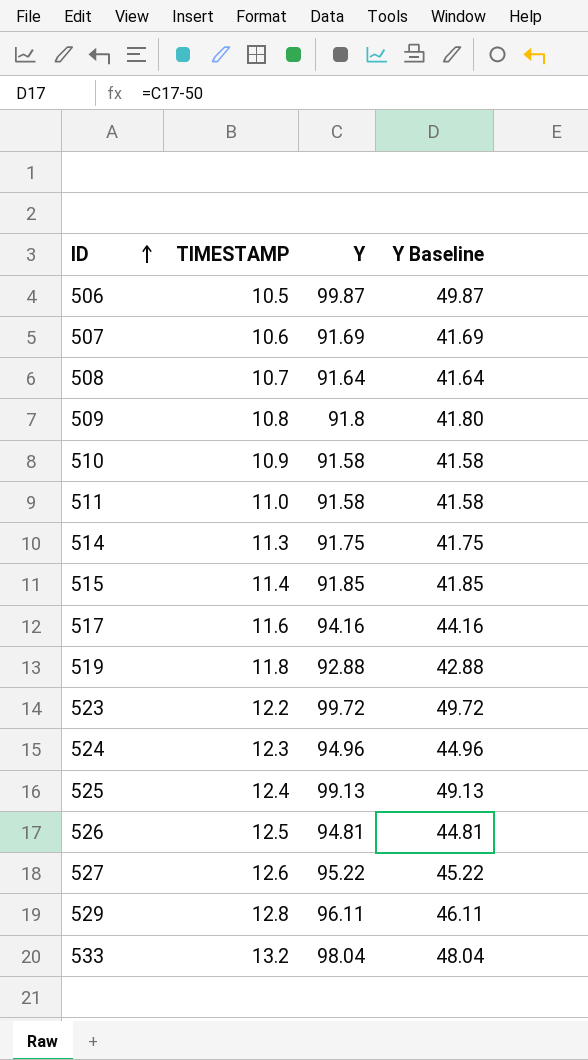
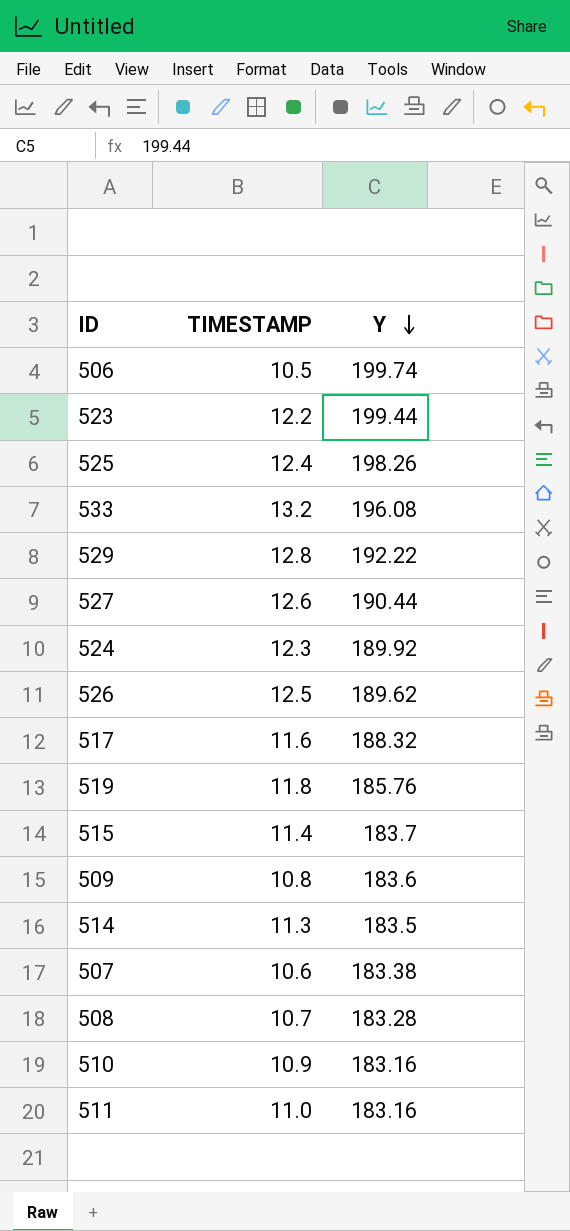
row order: ID ascending -> Y descending
column Y Baseline | formula: [Y] - 50 -> none
506 | Y: 99.87 -> 199.74
523 | Y: 99.72 -> 199.44
525 | Y: 99.13 -> 198.26
533 | Y: 98.04 -> 196.08
529 | Y: 96.11 -> 192.22
527 | Y: 95.22 -> 190.44
524 | Y: 94.96 -> 189.92
526 | Y: 94.81 -> 189.62
517 | Y: 94.16 -> 188.32
519 | Y: 92.88 -> 185.76
515 | Y: 91.85 -> 183.7
509 | Y: 91.8 -> 183.6
514 | Y: 91.75 -> 183.5
507 | Y: 91.69 -> 183.38
508 | Y: 91.64 -> 183.28
510 | Y: 91.58 -> 183.16
511 | Y: 91.58 -> 183.16

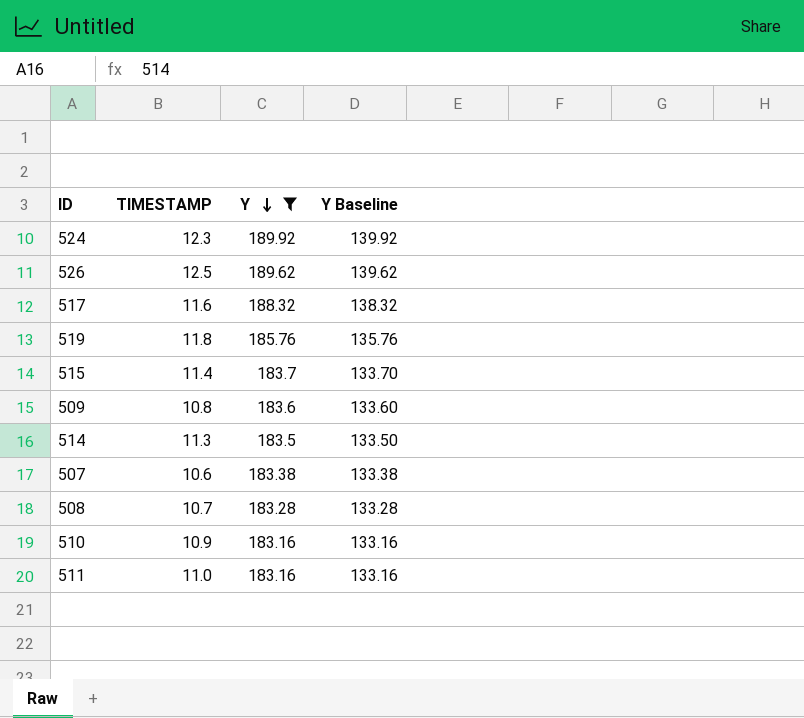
filter: none -> Y <= 189.92
column Y Baseline | formula: none -> [Y] - 50

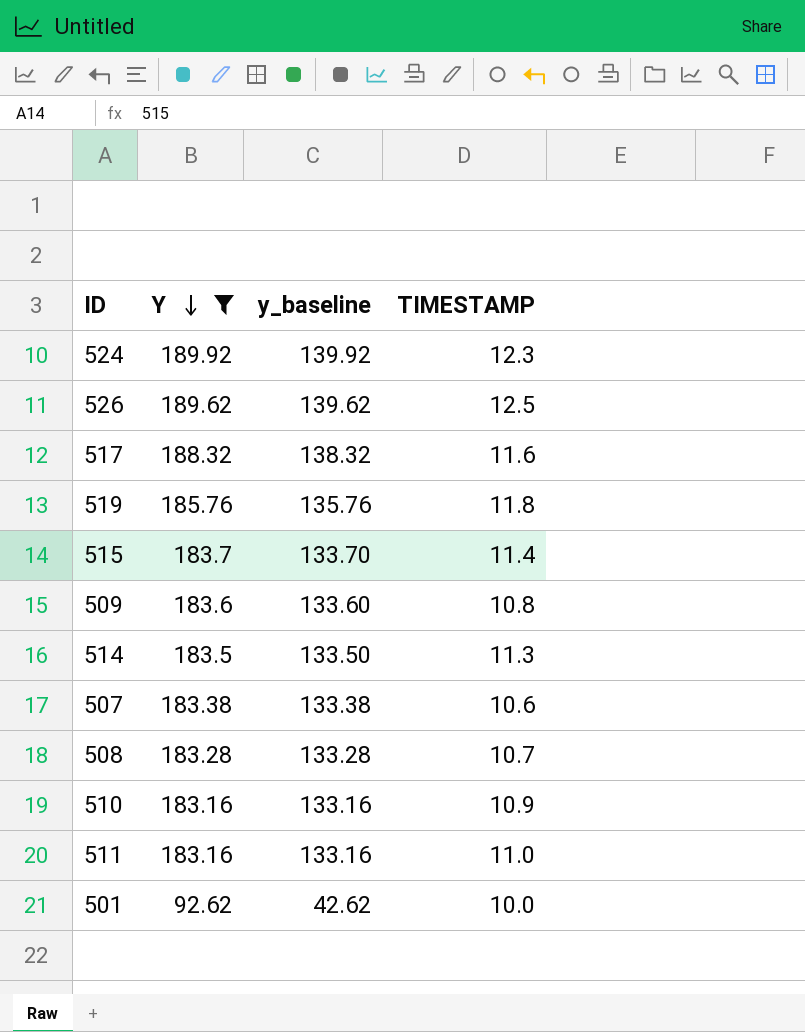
column name: Y Baseline -> y_baseline
column TIMESTAMP | position: 2 -> 4
row 501: none -> 92.62 | 42.62 | 10.0

